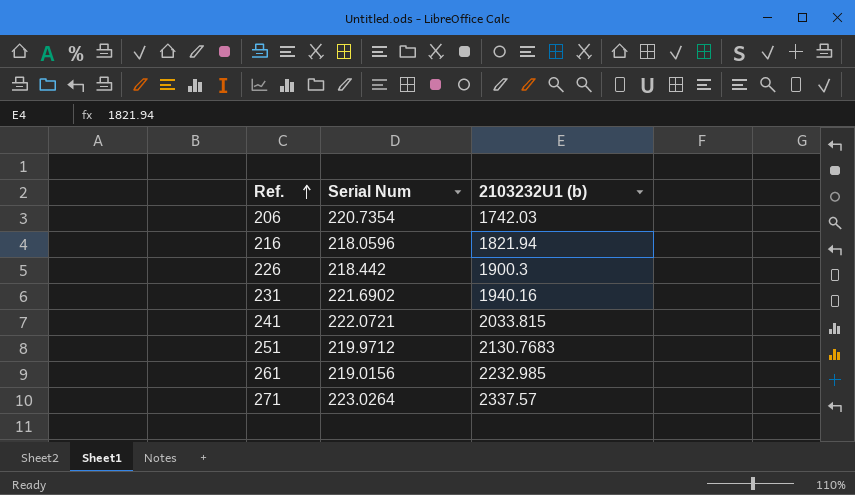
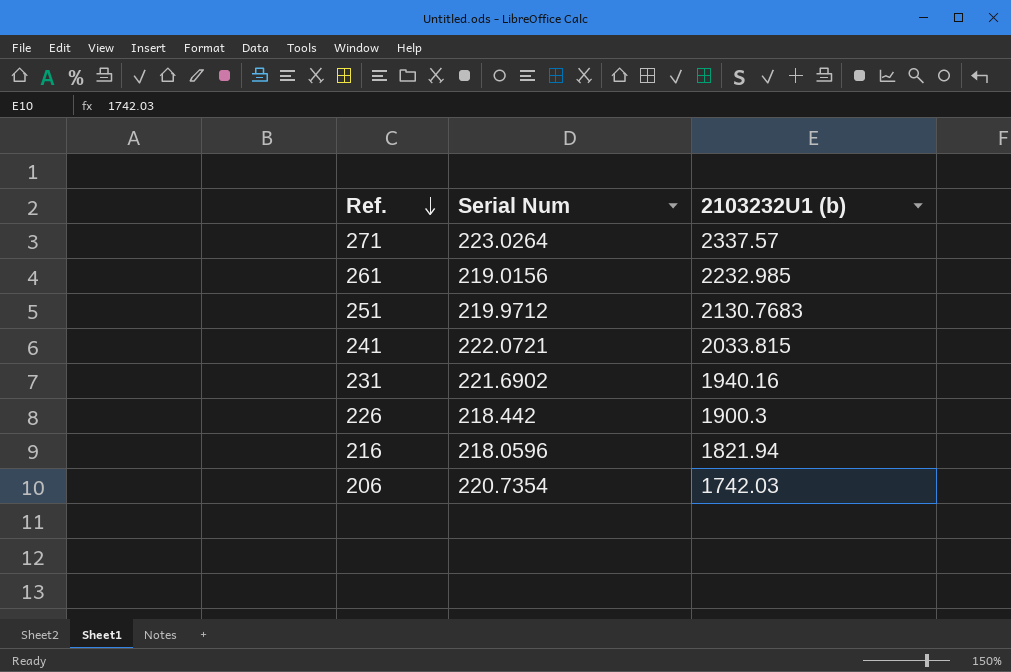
row order: Ref. ascending -> Ref. descending

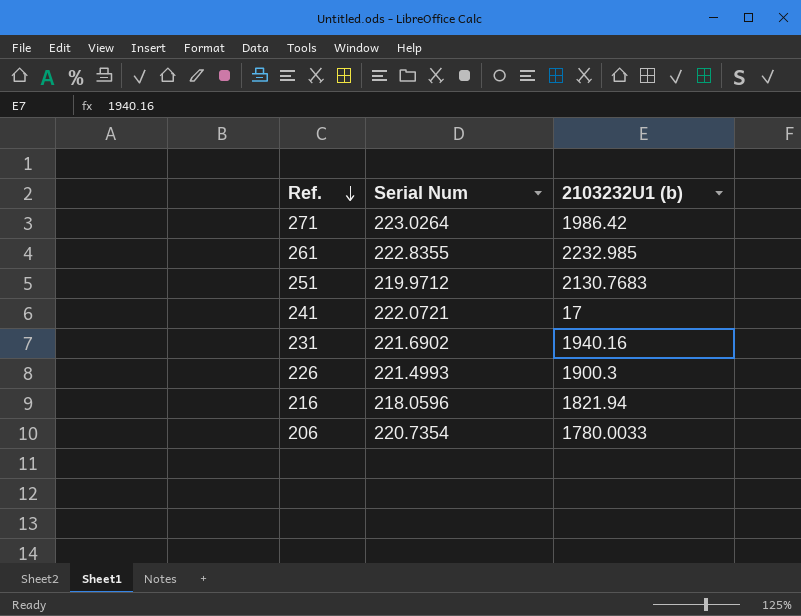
271 | 2103232U1 (b): 2337.57 -> 1986.42
261 | Serial Num: 219.0156 -> 222.8355
241 | 2103232U1 (b): 2033.815 -> 17
226 | Serial Num: 218.442 -> 221.4993
206 | 2103232U1 (b): 1742.03 -> 1780.0033

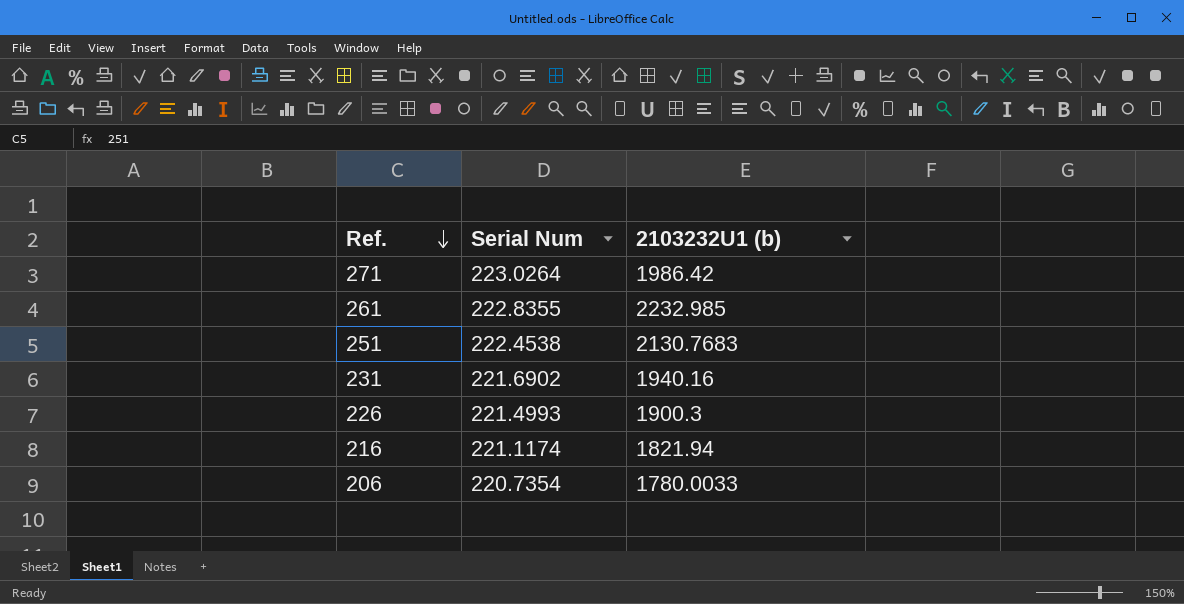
row 241: 222.0721 | 17 -> none
251 | Serial Num: 219.9712 -> 222.4538
216 | Serial Num: 218.0596 -> 221.1174

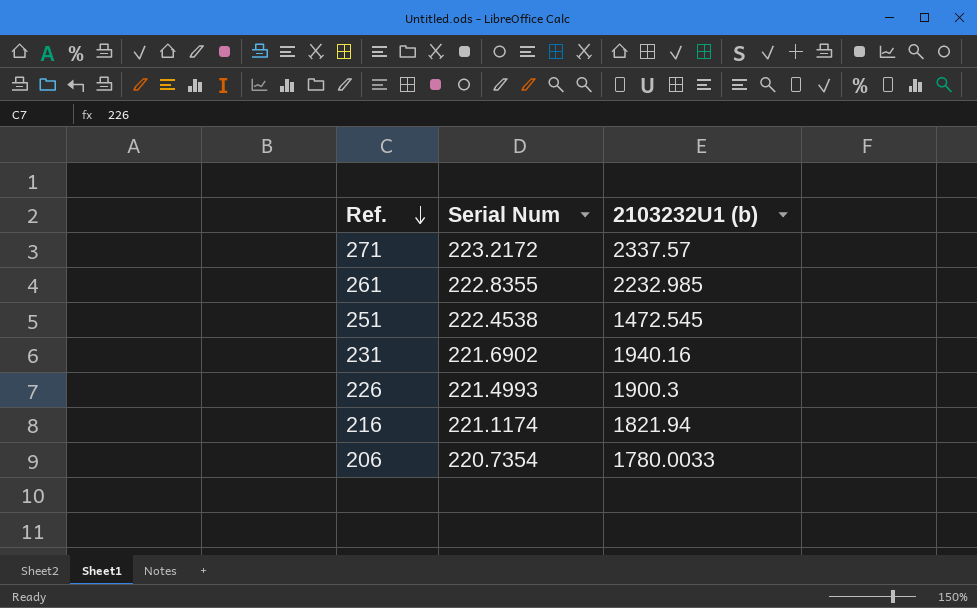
271 | Serial Num: 223.0264 -> 223.2172
271 | 2103232U1 (b): 1986.42 -> 2337.57
251 | 2103232U1 (b): 2130.7683 -> 1472.545

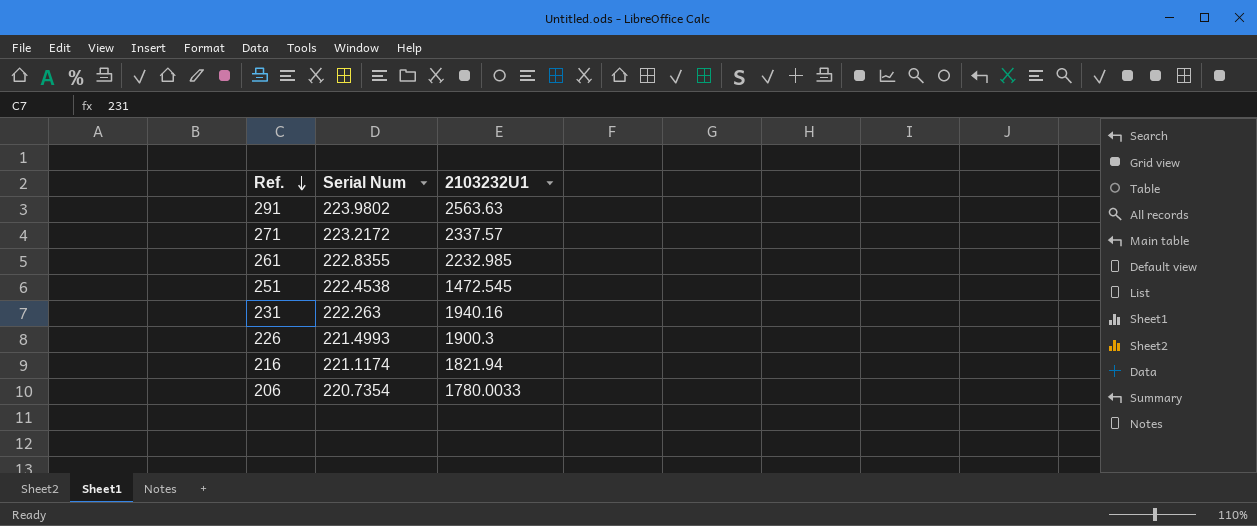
column name: 2103232U1 (b) -> 2103232U1
row 291: none -> 223.9802 | 2563.63
231 | Serial Num: 221.6902 -> 222.263

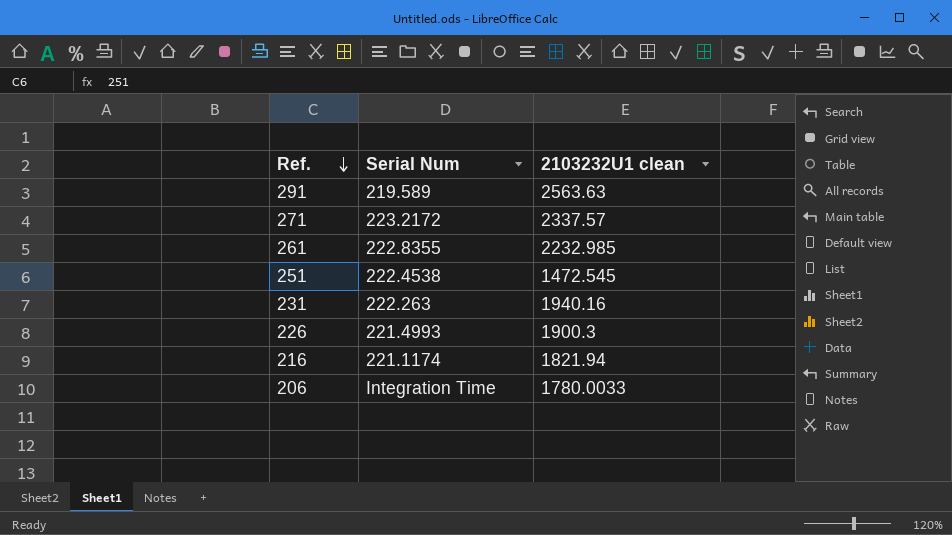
column name: 2103232U1 -> 2103232U1 clean
291 | Serial Num: 223.9802 -> 219.589
206 | Serial Num: 220.7354 -> Integration Time

